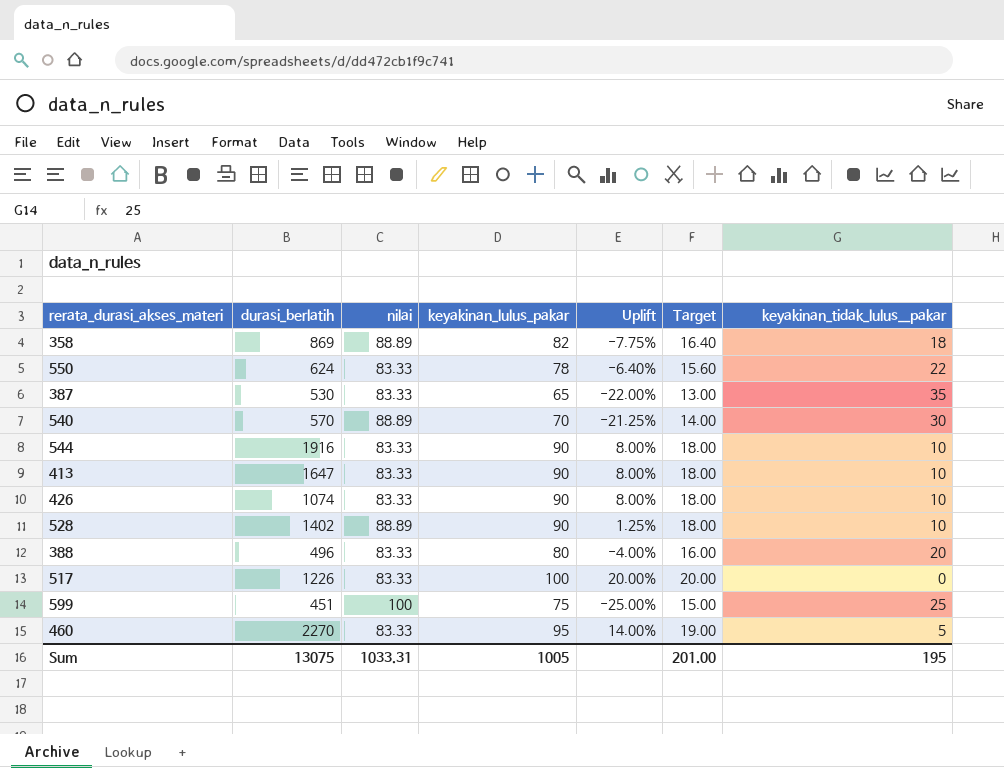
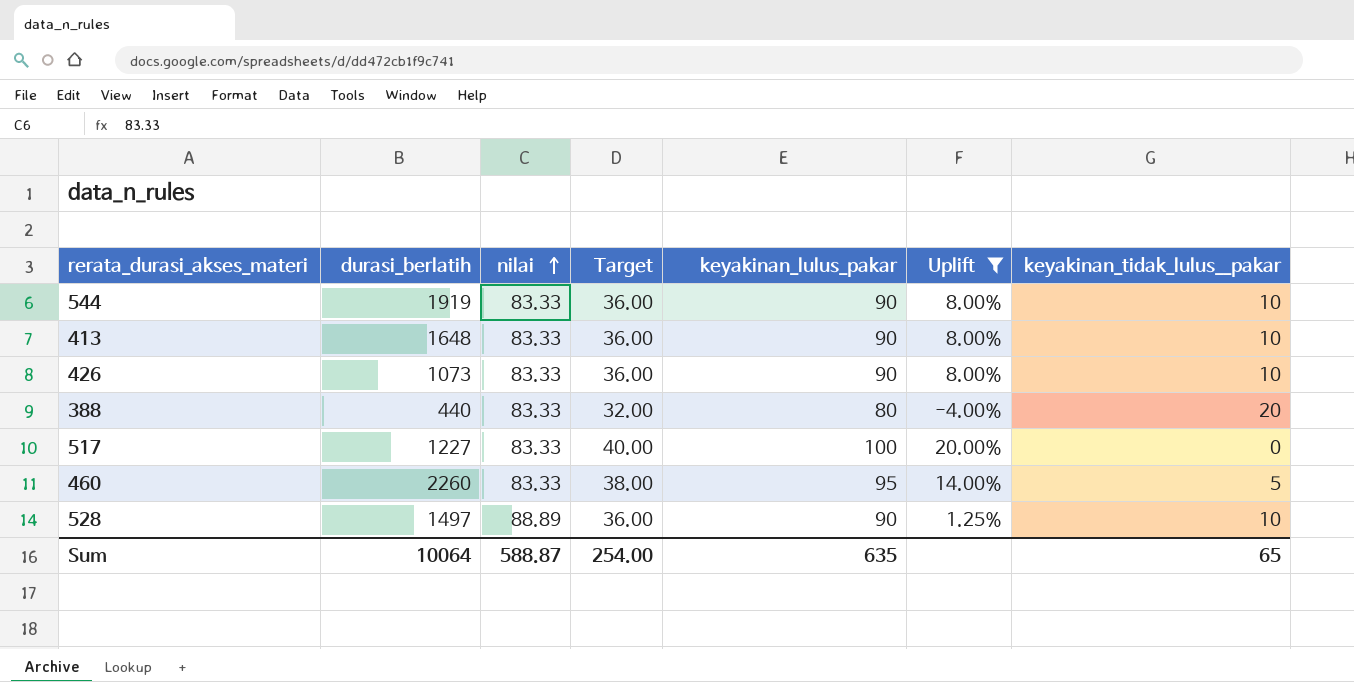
filter: none -> Uplift >= -4.00%
row order: none -> nilai ascending
column Target | formula: [keyakinan_lulus_pakar] * 0.2 -> [keyakinan_lulus_pakar] * 0.4
column Target | position: 6 -> 4
544 | durasi_berlatih: 1916 -> 1919
413 | durasi_berlatih: 1647 -> 1648
426 | durasi_berlatih: 1074 -> 1073
388 | durasi_berlatih: 496 -> 440
517 | durasi_berlatih: 1226 -> 1227
460 | durasi_berlatih: 2270 -> 2260
528 | durasi_berlatih: 1402 -> 1497
Sum | durasi_berlatih: 13075 -> 10064
Sum | nilai: 1033.31 -> 588.87
Sum | Target: 201.00 -> 254.00
Sum | keyakinan_lulus_pakar: 1005 -> 635
Sum | keyakinan_tidak_lulus__pakar: 195 -> 65

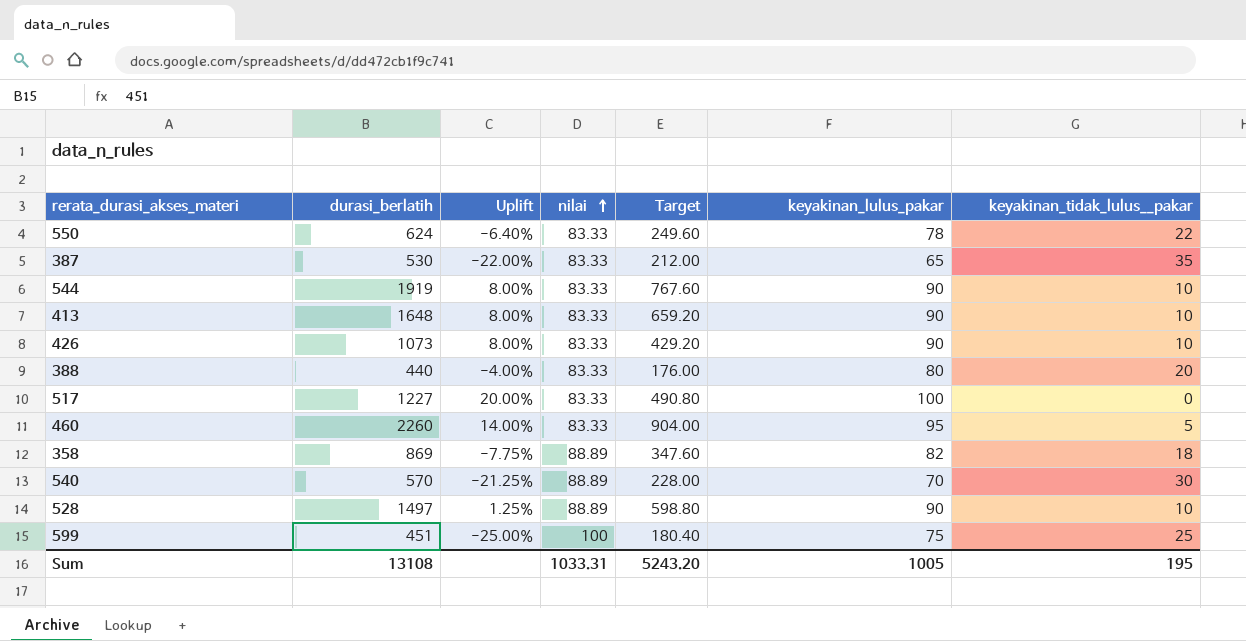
filter: Uplift >= -4.00% -> none
column Uplift | position: 6 -> 3
column Target | formula: [keyakinan_lulus_pakar] * 0.4 -> [durasi_berlatih] * 0.4
Sum | durasi_berlatih: 10064 -> 13108
Sum | nilai: 588.87 -> 1033.31
Sum | Target: 254.00 -> 5243.20
Sum | keyakinan_lulus_pakar: 635 -> 1005
Sum | keyakinan_tidak_lulus__pakar: 65 -> 195

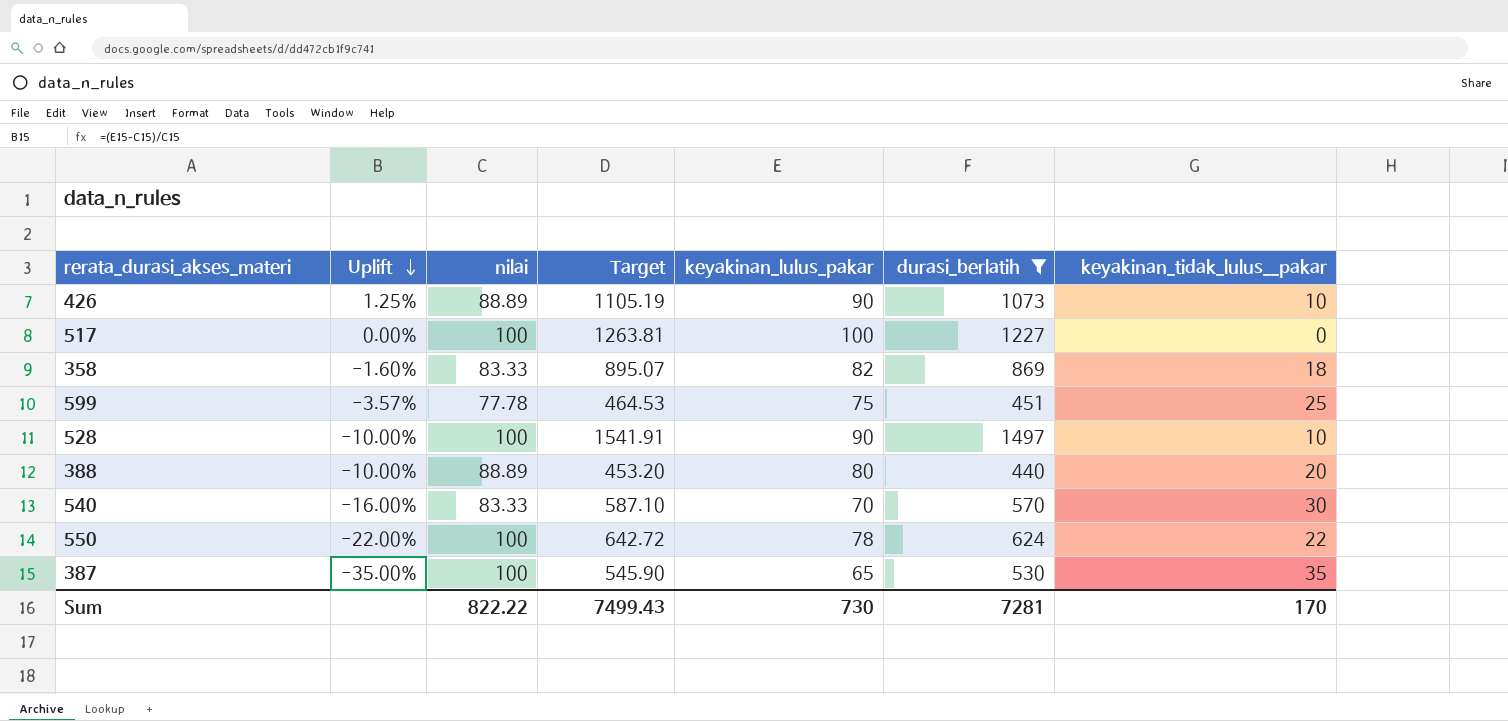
filter: none -> durasi_berlatih <= 1497
row order: nilai ascending -> Uplift descending
column Target | formula: [durasi_berlatih] * 0.4 -> [durasi_berlatih] * 1.03
column durasi_berlatih | position: 2 -> 6
426 | Uplift: 8.00% -> 1.25%
426 | nilai: 83.33 -> 88.89
517 | Uplift: 20.00% -> 0.00%
517 | nilai: 83.33 -> 100
358 | Uplift: -7.75% -> -1.60%
358 | nilai: 88.89 -> 83.33
599 | Uplift: -25.00% -> -3.57%
599 | nilai: 100 -> 77.78
528 | Uplift: 1.25% -> -10.00%
528 | nilai: 88.89 -> 100
388 | Uplift: -4.00% -> -10.00%
388 | nilai: 83.33 -> 88.89
540 | Uplift: -21.25% -> -16.00%
540 | nilai: 88.89 -> 83.33
550 | Uplift: -6.40% -> -22.00%
550 | nilai: 83.33 -> 100
387 | Uplift: -22.00% -> -35.00%
387 | nilai: 83.33 -> 100
Sum | nilai: 1033.31 -> 822.22
Sum | Target: 5243.20 -> 7499.43
Sum | keyakinan_lulus_pakar: 1005 -> 730
Sum | durasi_berlatih: 13108 -> 7281
Sum | keyakinan_tidak_lulus__pakar: 195 -> 170

